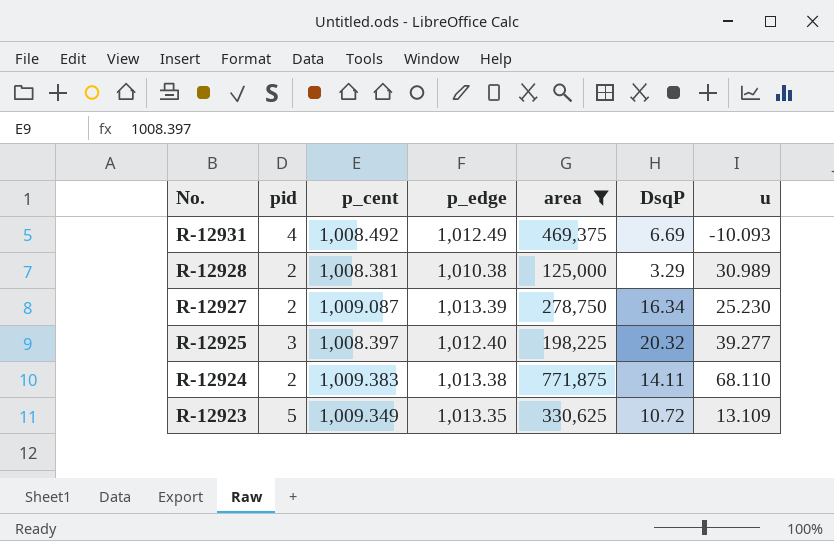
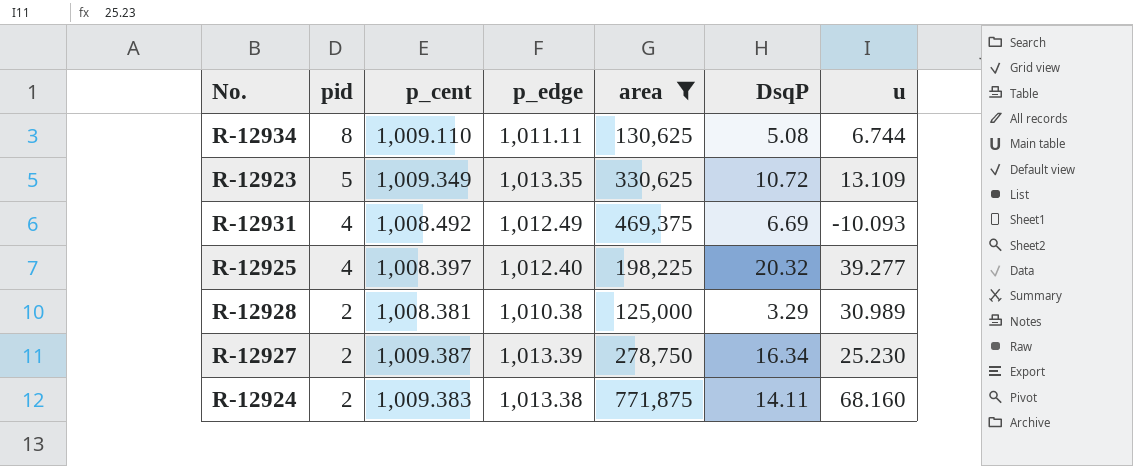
row order: No. descending -> pid descending
row R-12934: none -> 8 | 1,009.110 | 1,011.11 | 130,625 | 5.08 | 6.744
R-12925 | pid: 3 -> 4
R-12927 | p_cent: 1,009.087 -> 1,009.387
R-12924 | u: 68.110 -> 68.160

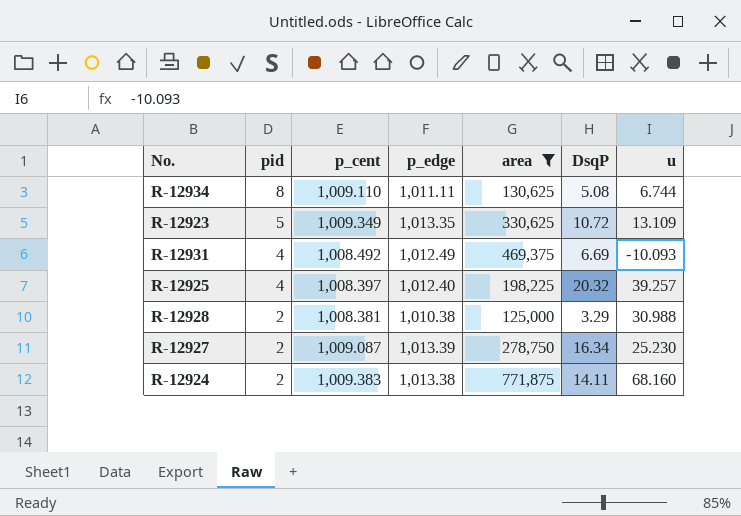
R-12925 | u: 39.277 -> 39.257
R-12928 | u: 30.989 -> 30.988
R-12927 | p_cent: 1,009.387 -> 1,009.087

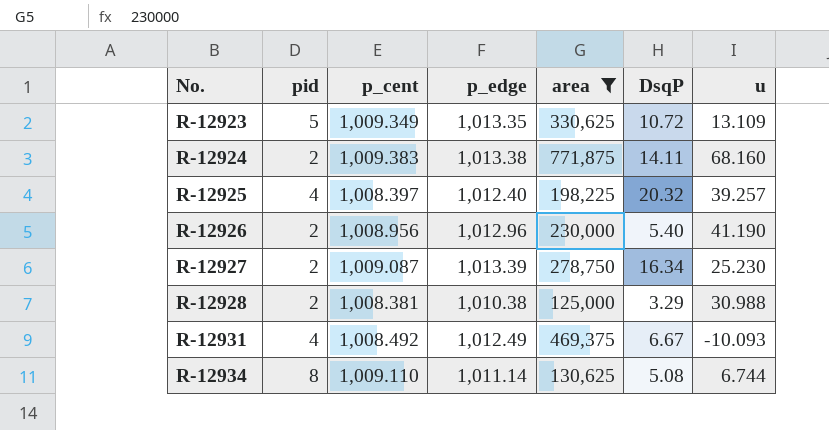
row order: pid descending -> No. ascending
row R-12926: none -> 2 | 1,008.956 | 1,012.96 | 230,000 | 5.40 | 41.190
R-12931 | DsqP: 6.69 -> 6.67
R-12934 | p_edge: 1,011.11 -> 1,011.14

